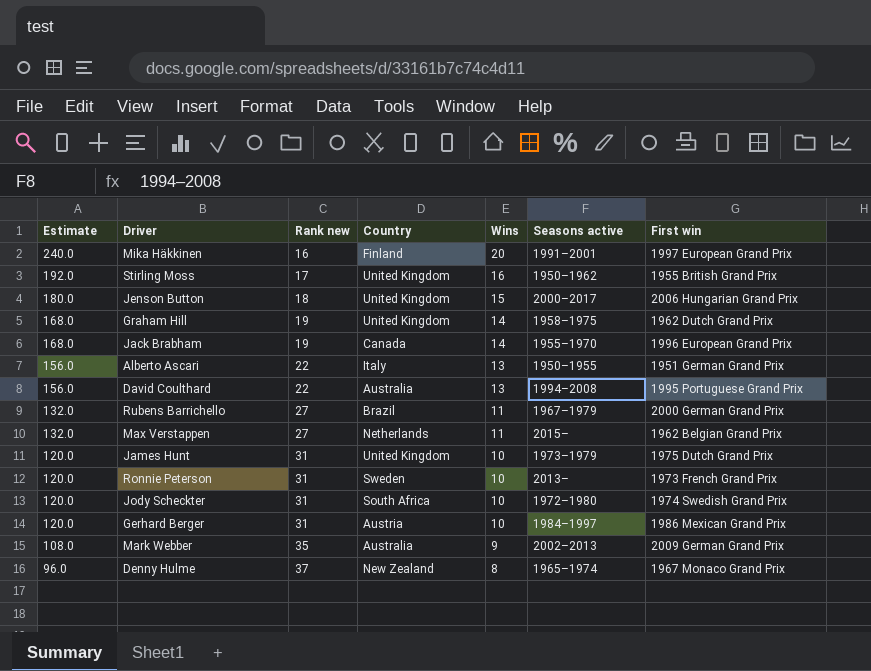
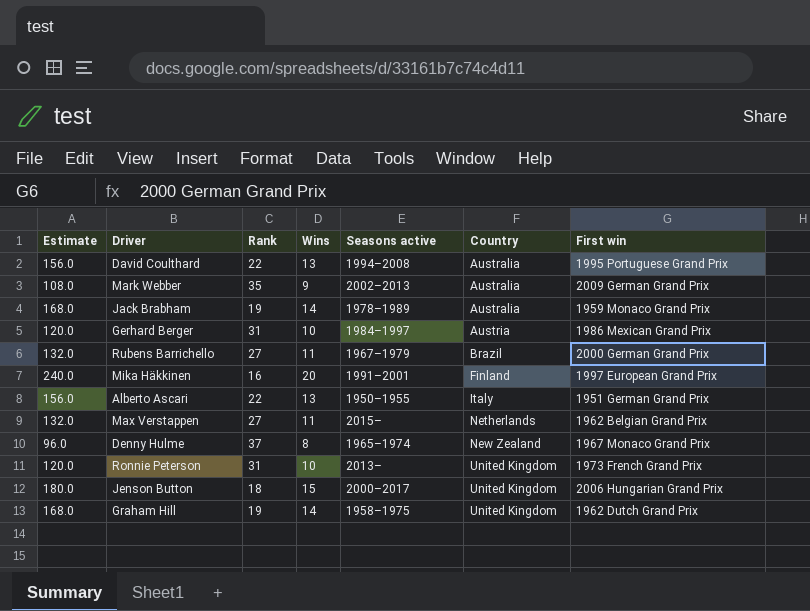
row order: Estimate descending -> Country ascending
column name: Rank new -> Rank
column Country | position: 4 -> 6
row Stirling Moss: 192.0 | 17 | United Kingdom | 16 | 1950–1962 | 1955 British Grand Prix -> none
row James Hunt: 120.0 | 31 | United Kingdom | 10 | 1973–1979 | 1975 Dutch Grand Prix -> none
row Jody Scheckter: 120.0 | 31 | South Africa | 10 | 1972–1980 | 1974 Swedish Grand Prix -> none
Jack Brabham | Seasons active: 1955–1970 -> 1978–1989
Jack Brabham | Country: Canada -> Australia
Jack Brabham | First win: 1996 European Grand Prix -> 1959 Monaco Grand Prix
Ronnie Peterson | Country: Sweden -> United Kingdom

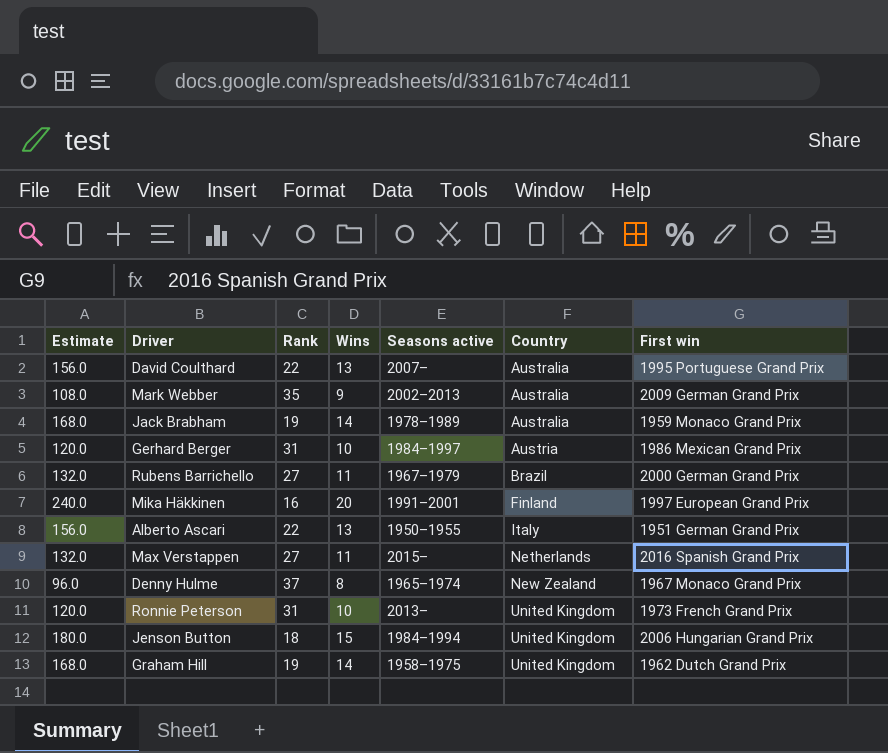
David Coulthard | Seasons active: 1994–2008 -> 2007–
Max Verstappen | First win: 1962 Belgian Grand Prix -> 2016 Spanish Grand Prix
Jenson Button | Seasons active: 2000–2017 -> 1984–1994

